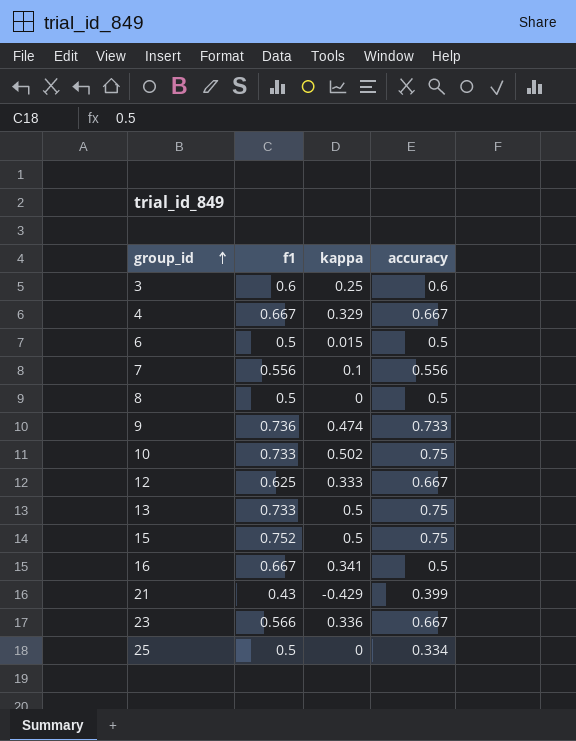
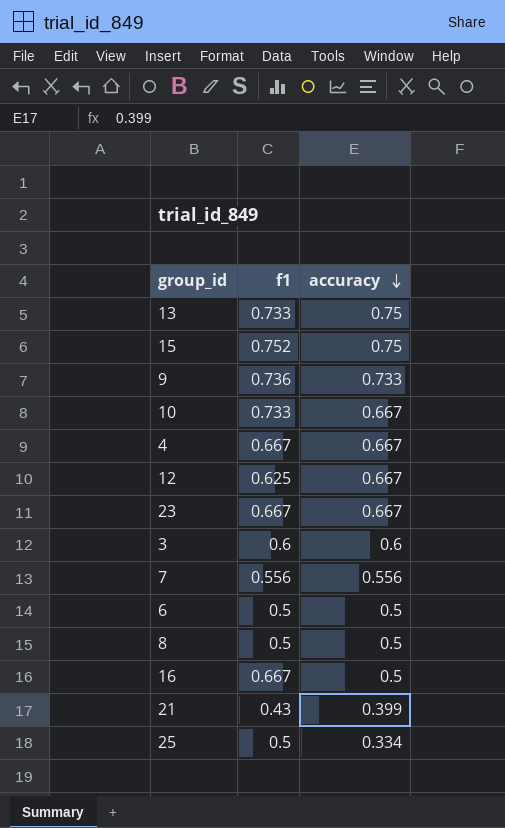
row order: group_id ascending -> accuracy descending
column kappa | position: 3 -> none
10 | accuracy: 0.75 -> 0.667
23 | f1: 0.566 -> 0.667

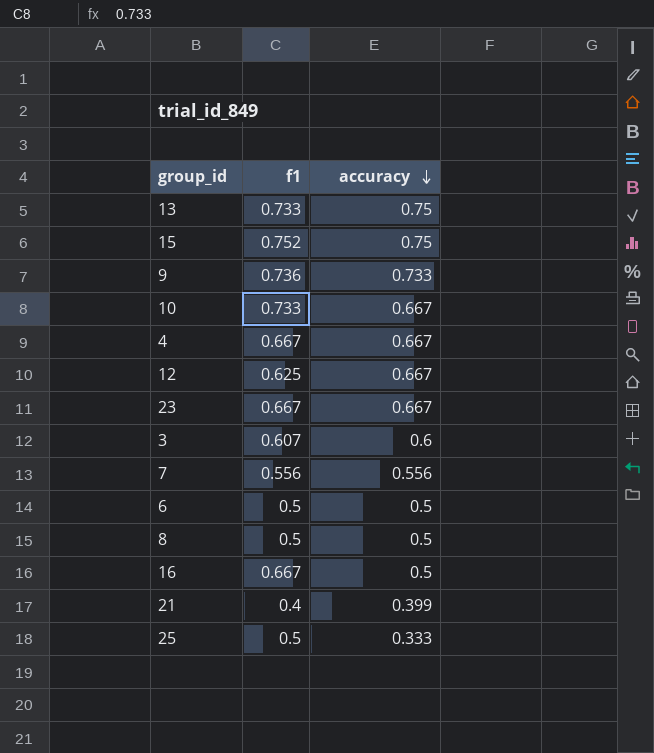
3 | f1: 0.6 -> 0.607
21 | f1: 0.43 -> 0.4
25 | accuracy: 0.334 -> 0.333

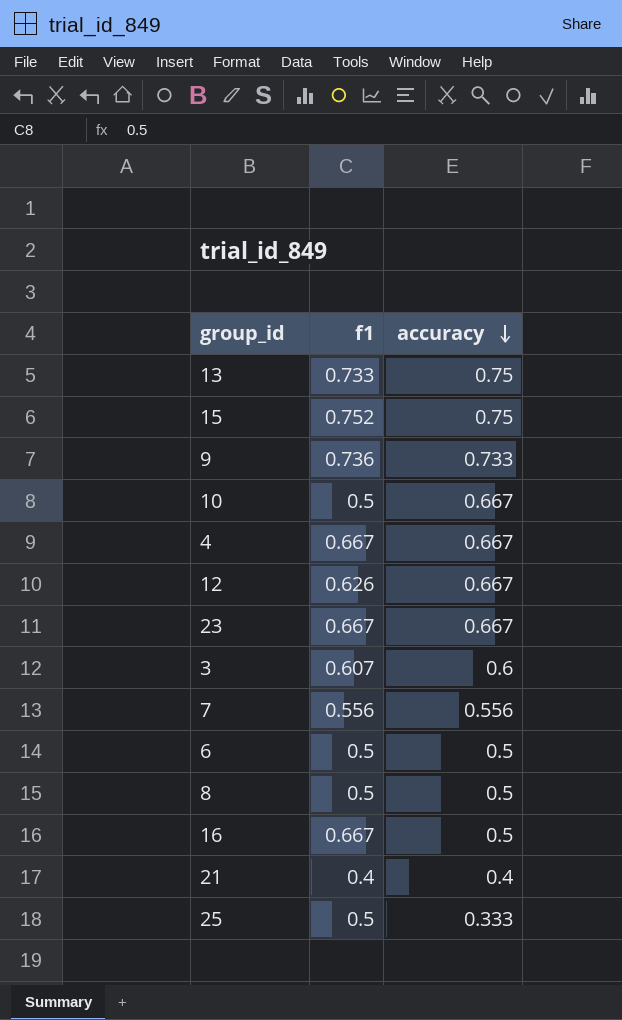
10 | f1: 0.733 -> 0.5
12 | f1: 0.625 -> 0.626
21 | accuracy: 0.399 -> 0.4

